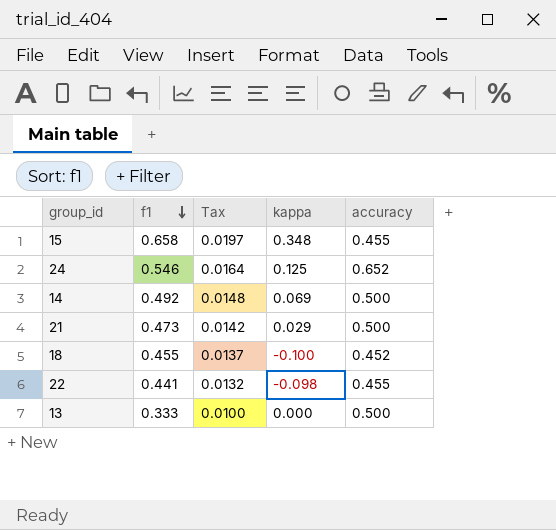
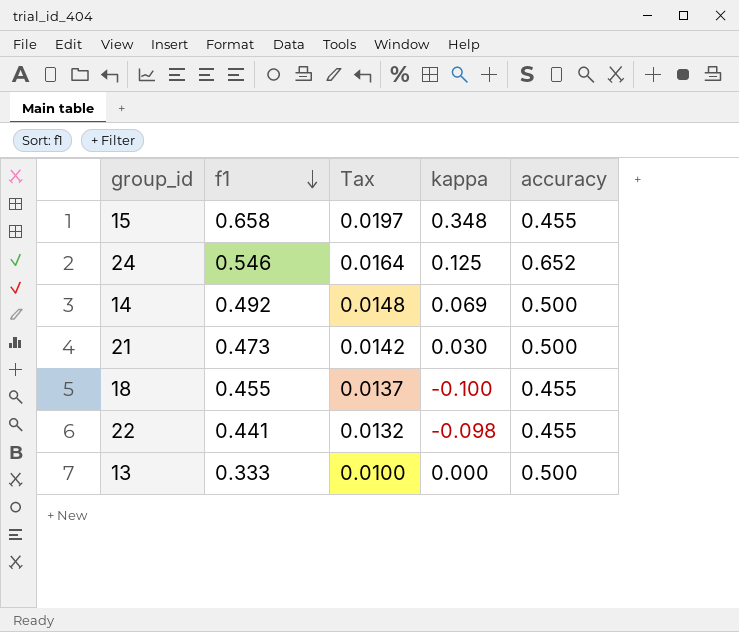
21 | kappa: 0.029 -> 0.030
18 | accuracy: 0.452 -> 0.455

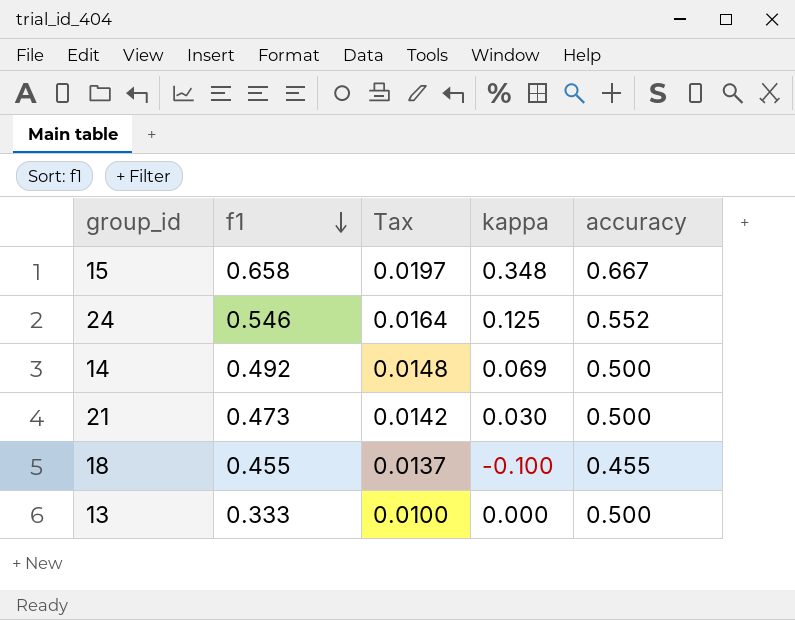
row 22: 0.441 | 0.0132 | -0.098 | 0.455 -> none
15 | accuracy: 0.455 -> 0.667
24 | accuracy: 0.652 -> 0.552

